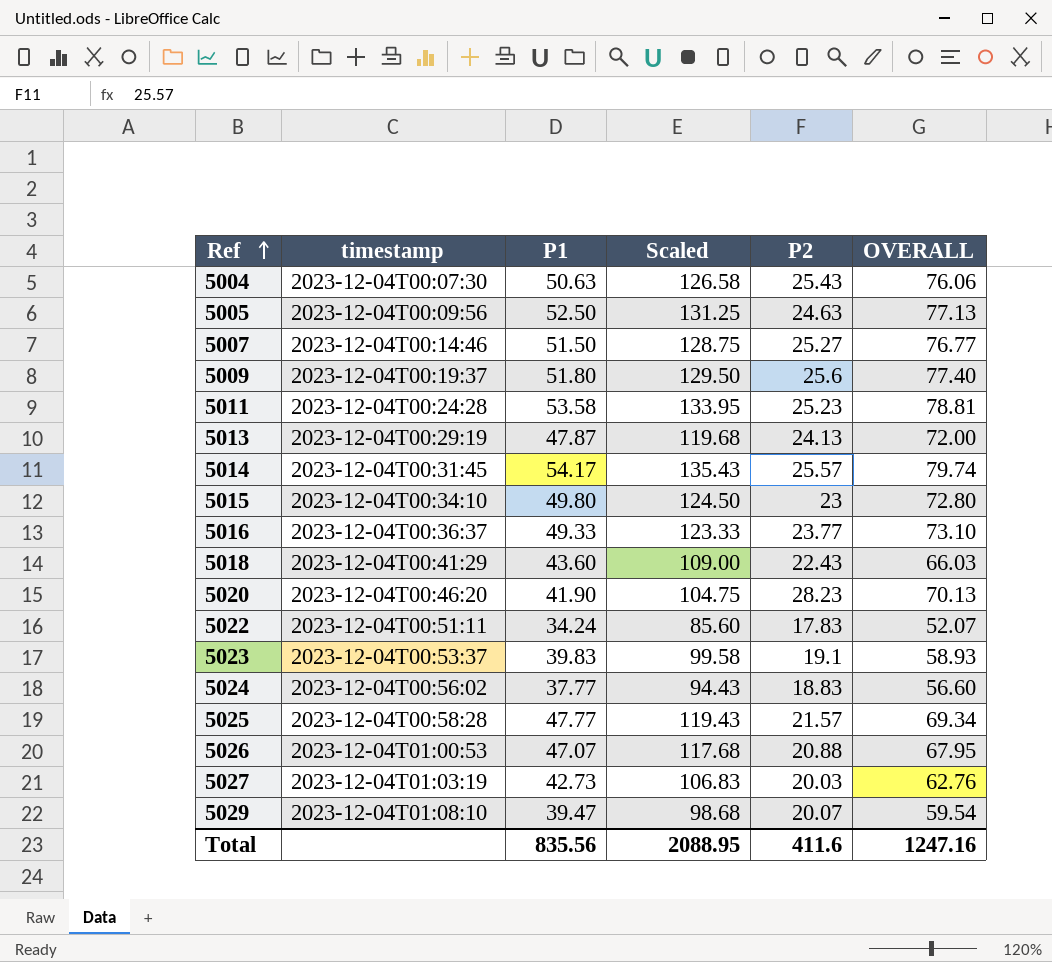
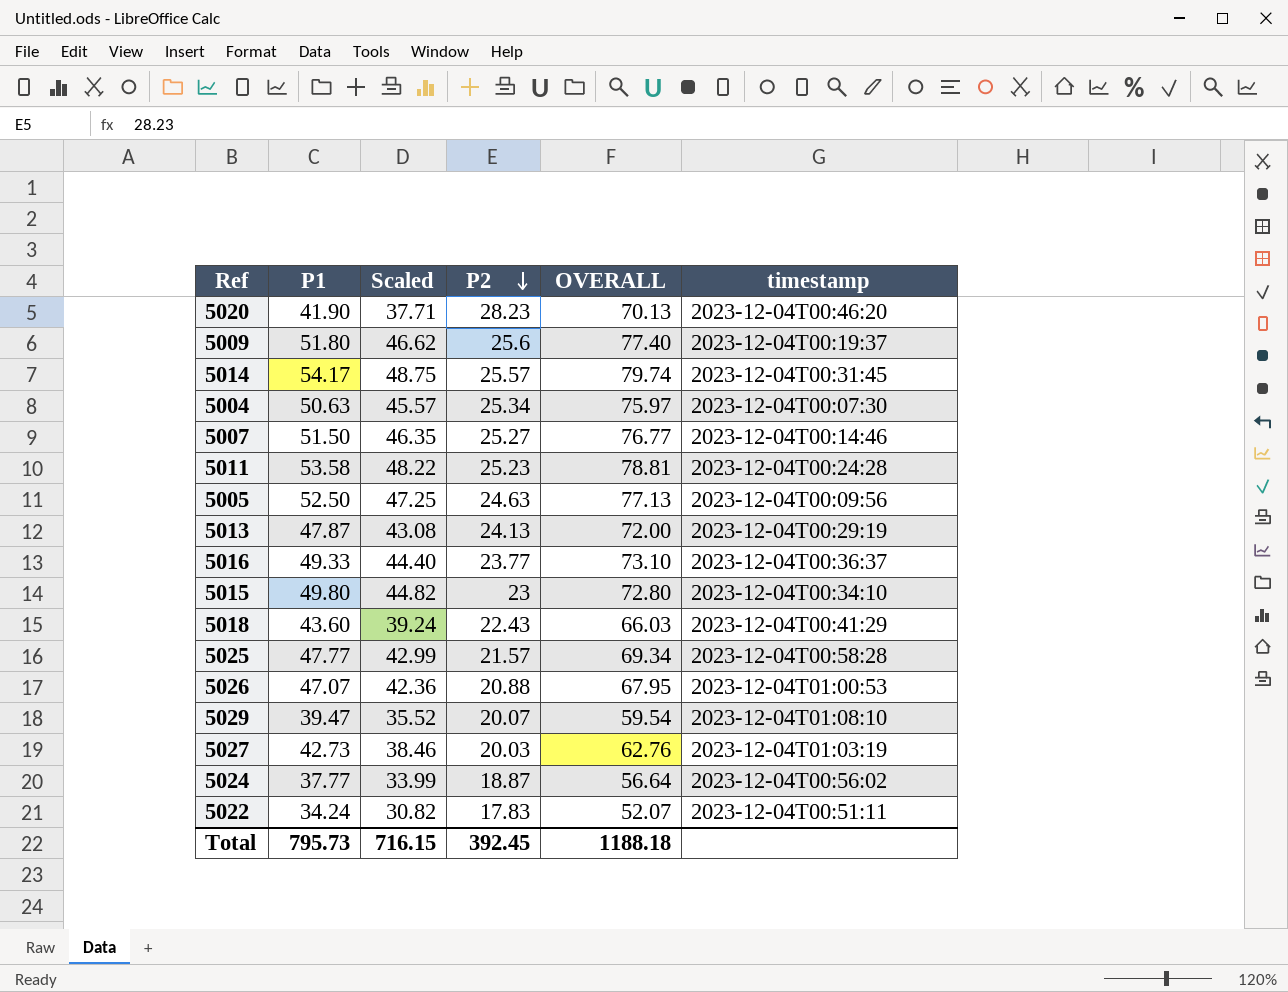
row order: Ref ascending -> P2 descending
column Scaled | formula: [P1] * 2.5 -> [P1] * 0.9
column timestamp | position: 2 -> 6
row 5023: 2023-12-04T00:53:37 | 39.83 | 99.58 | 19.1 | 58.93 -> none
5004 | P2: 25.43 -> 25.34
5004 | OVERALL: 76.06 -> 75.97
5024 | P2: 18.83 -> 18.87
5024 | OVERALL: 56.60 -> 56.64
Total | P1: 835.56 -> 795.73
Total | Scaled: 2088.95 -> 716.15
Total | P2: 411.6 -> 392.45
Total | OVERALL: 1247.16 -> 1188.18

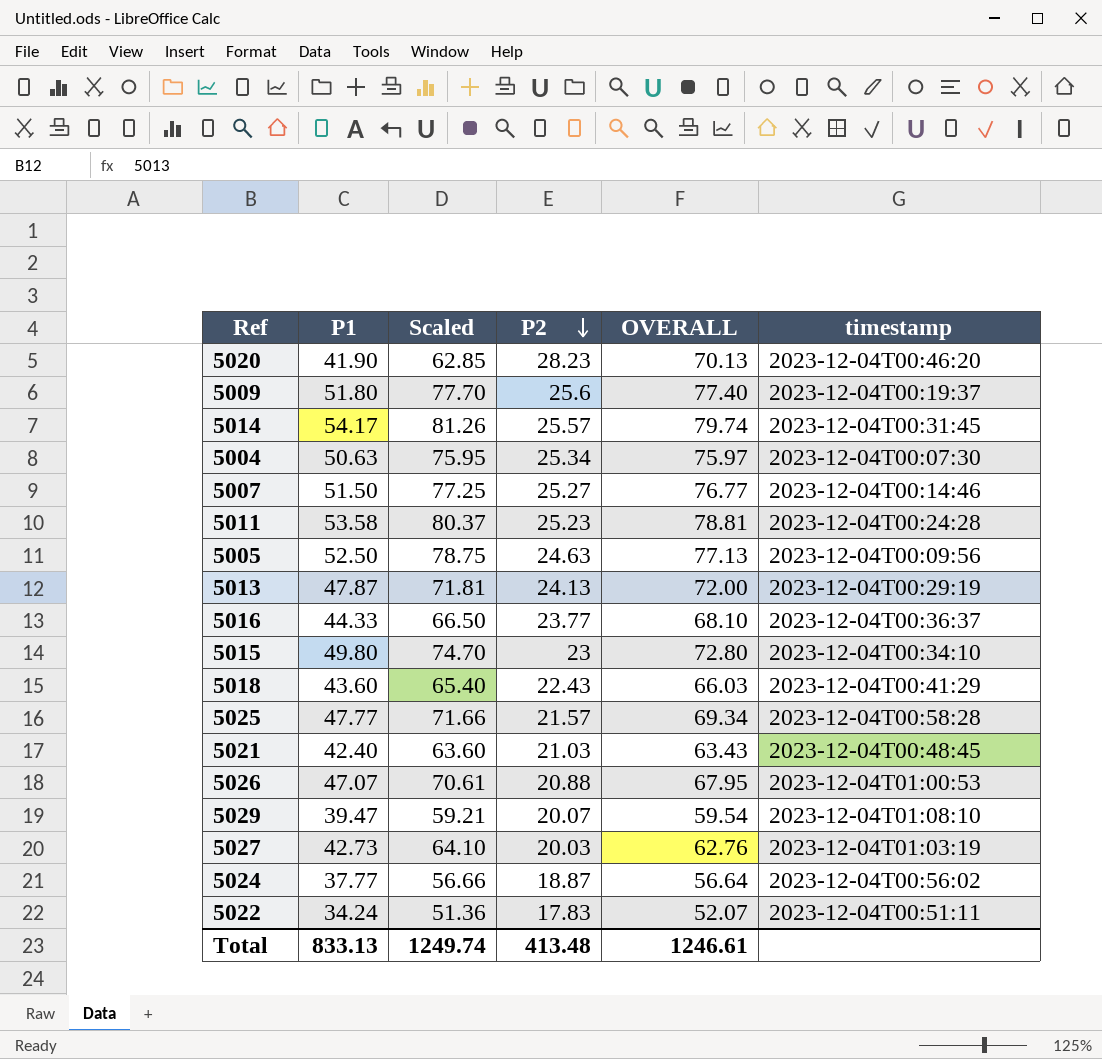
column Scaled | formula: [P1] * 0.9 -> [P1] * 1.5
5016 | P1: 49.33 -> 44.33
5016 | OVERALL: 73.10 -> 68.10
row 5021: none -> 42.40 | 63.60 | 21.03 | 63.43 | 2023-12-04T00:48:45
Total | P1: 795.73 -> 833.13
Total | Scaled: 716.15 -> 1249.74
Total | P2: 392.45 -> 413.48
Total | OVERALL: 1188.18 -> 1246.61

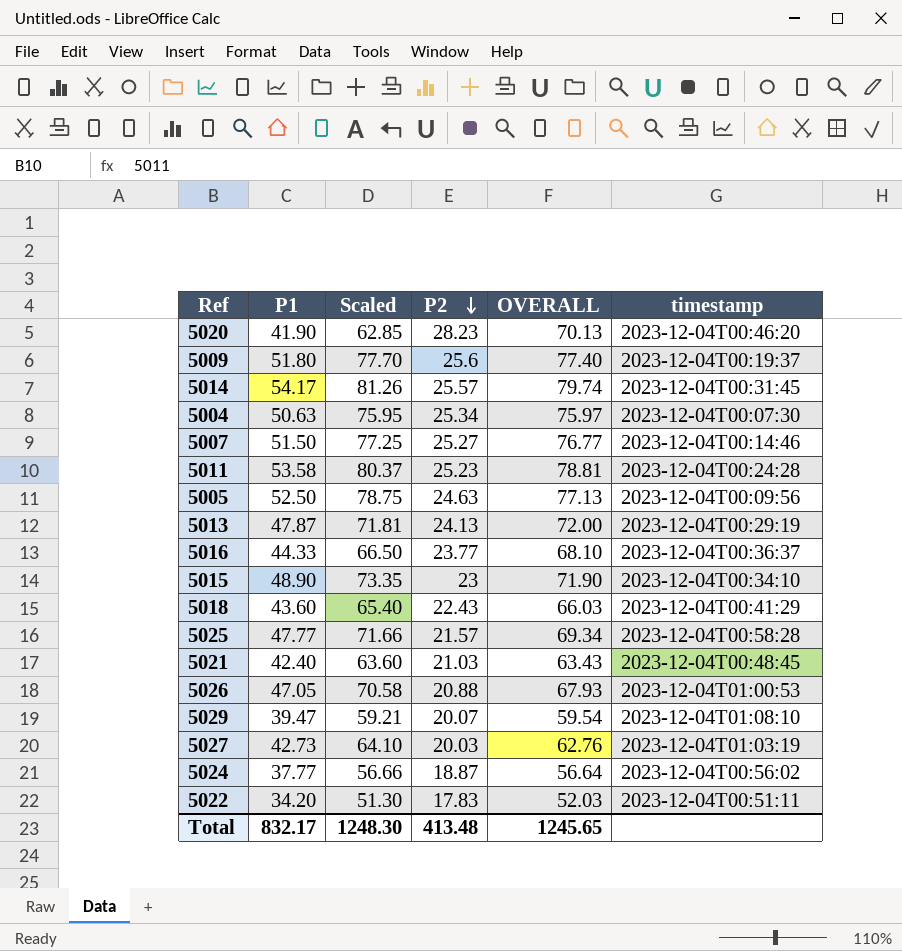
5015 | P1: 49.80 -> 48.90
5015 | Scaled: 74.70 -> 73.35
5015 | OVERALL: 72.80 -> 71.90
5026 | P1: 47.07 -> 47.05
5026 | Scaled: 70.61 -> 70.58
5026 | OVERALL: 67.95 -> 67.93
5022 | P1: 34.24 -> 34.20
5022 | Scaled: 51.36 -> 51.30
5022 | OVERALL: 52.07 -> 52.03
Total | P1: 833.13 -> 832.17
Total | Scaled: 1249.74 -> 1248.30
Total | OVERALL: 1246.61 -> 1245.65

